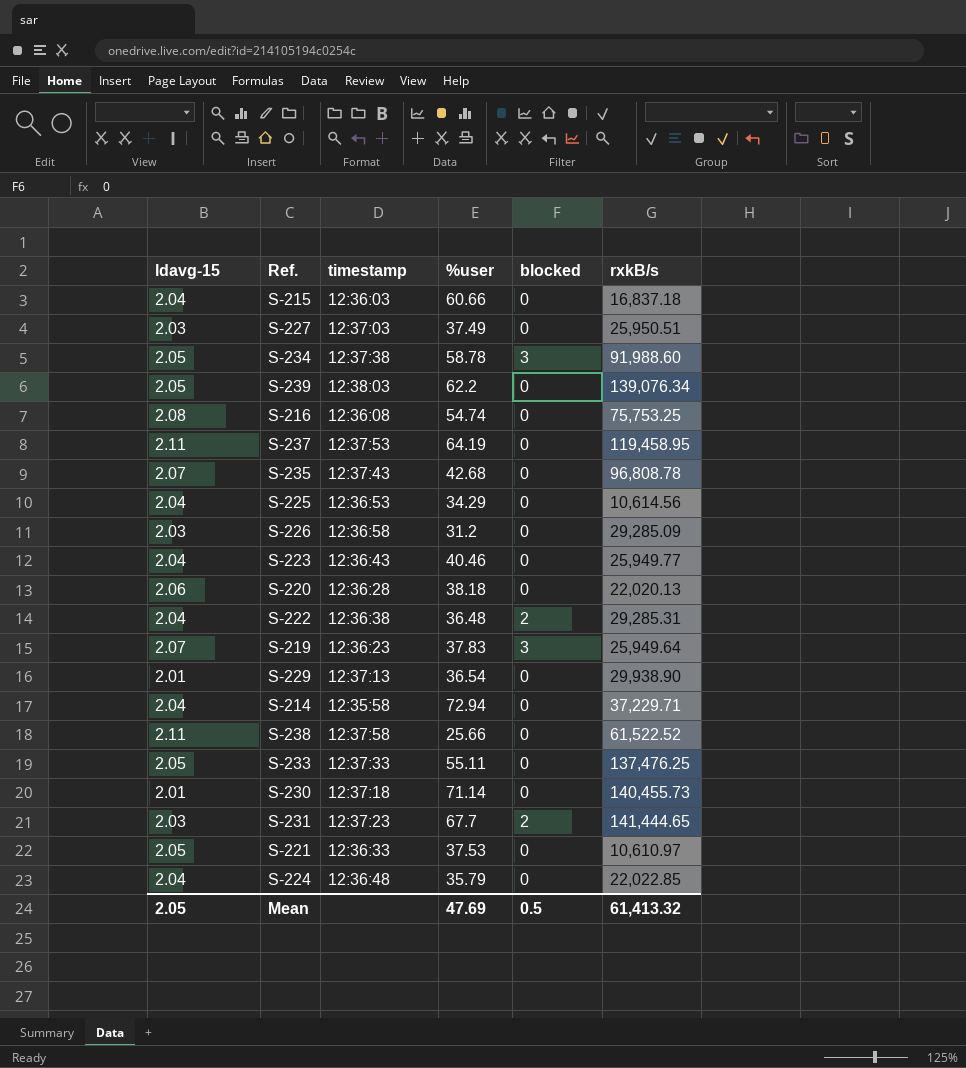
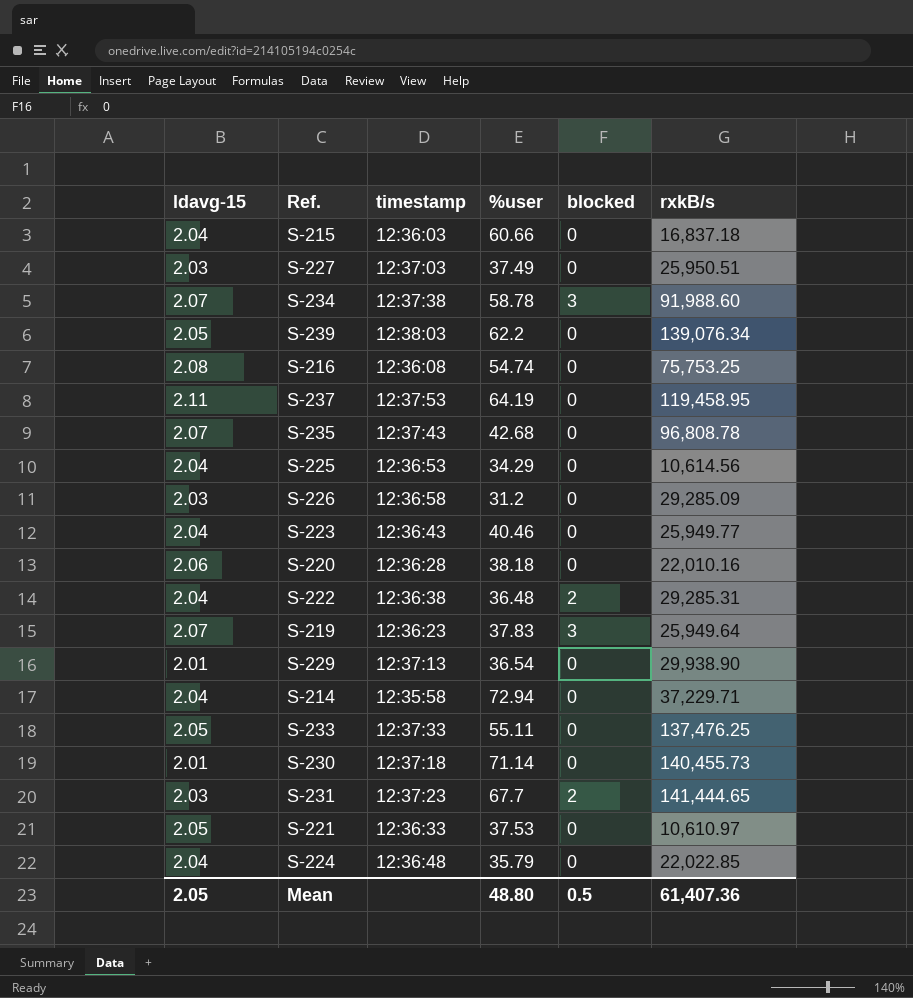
row S-238: 2.11 | 12:37:58 | 25.66 | 0 | 61,522.52 -> none
S-234 | ldavg-15: 2.05 -> 2.07
S-220 | rxkB/s: 22,020.13 -> 22,010.16
Mean | %user: 47.69 -> 48.80
Mean | rxkB/s: 61,413.32 -> 61,407.36

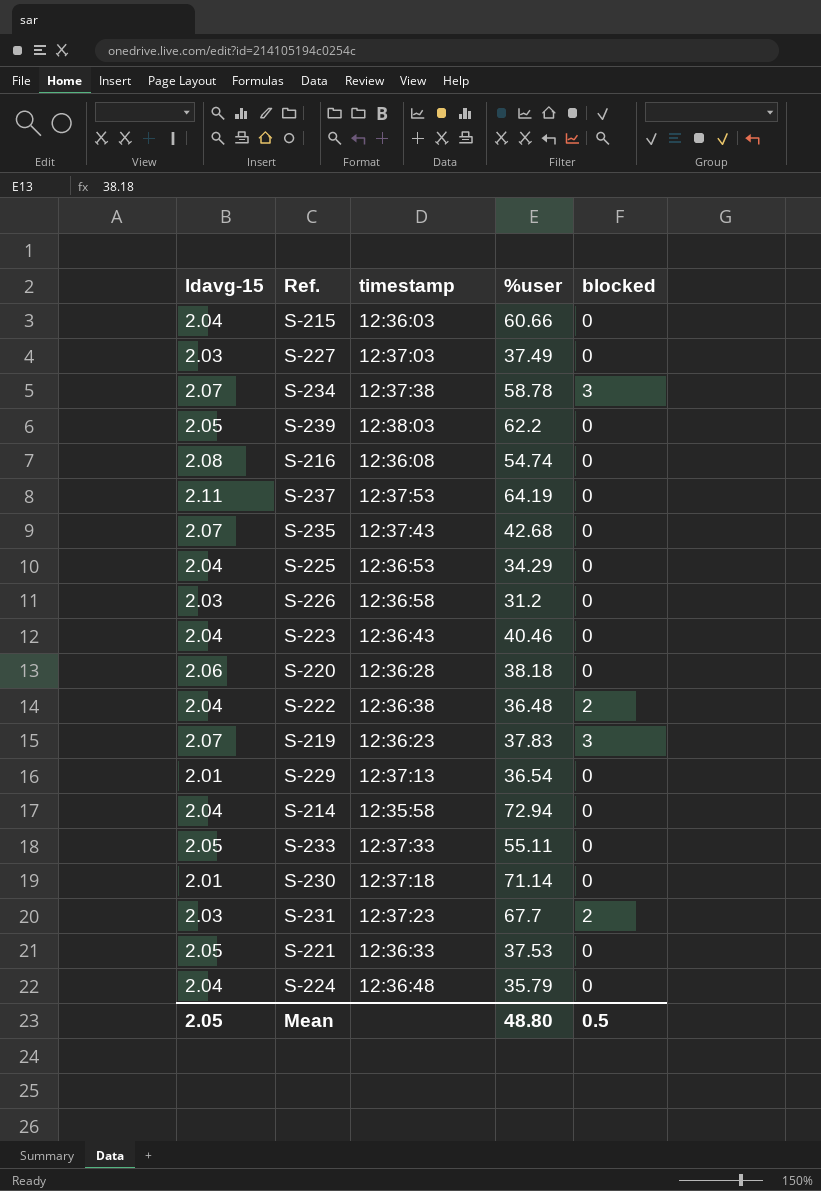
column rxkB/s | position: 6 -> none

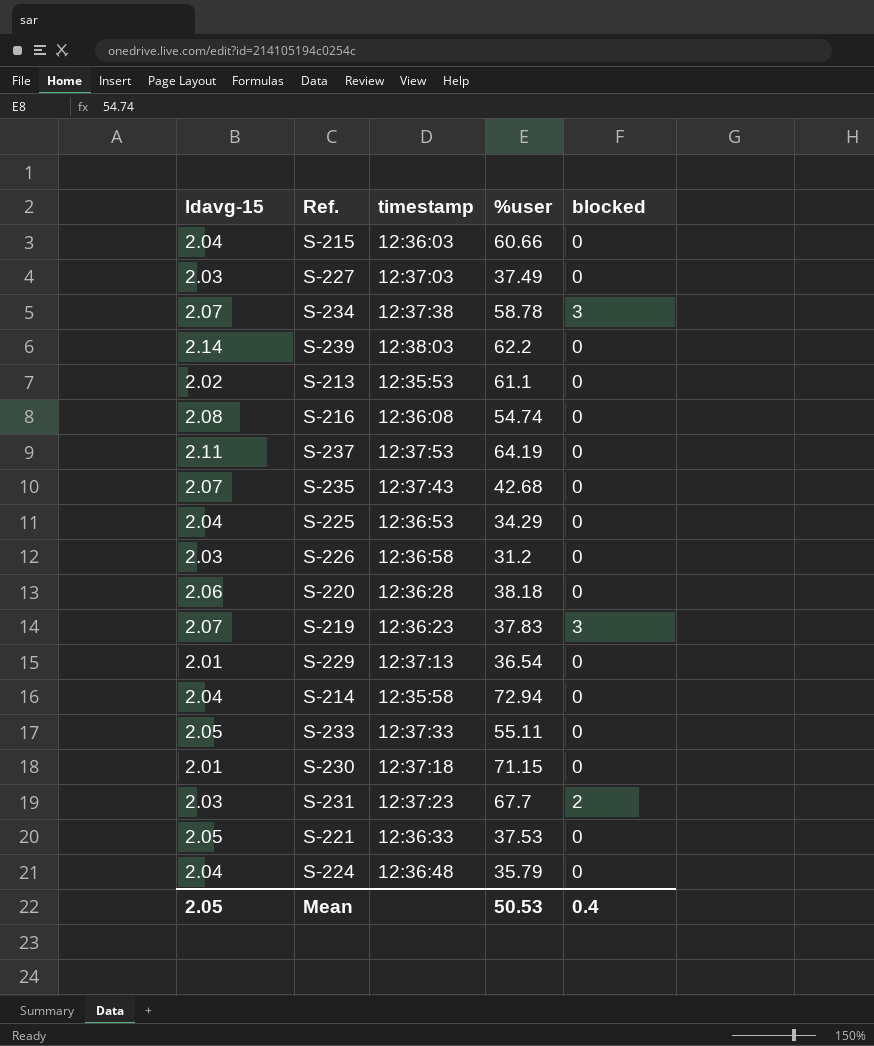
row S-223: 2.04 | 12:36:43 | 40.46 | 0 -> none
row S-222: 2.04 | 12:36:38 | 36.48 | 2 -> none
S-239 | ldavg-15: 2.05 -> 2.14
row S-213: none -> 2.02 | 12:35:53 | 61.1 | 0
S-230 | %user: 71.14 -> 71.15
Mean | %user: 48.80 -> 50.53
Mean | blocked: 0.5 -> 0.4

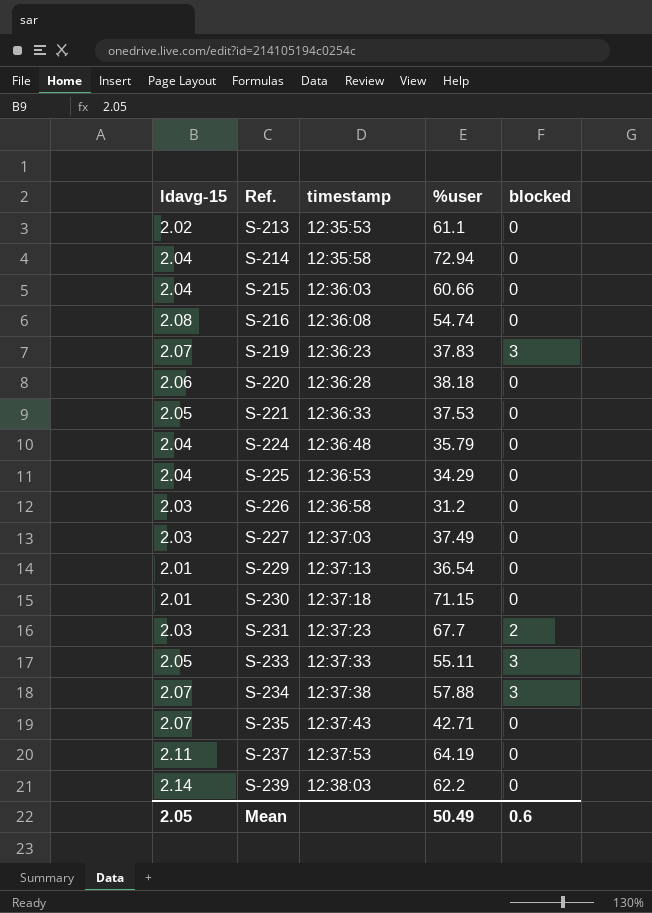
row order: none -> Ref. ascending
S-233 | blocked: 0 -> 3
S-234 | %user: 58.78 -> 57.88
S-235 | %user: 42.68 -> 42.71
Mean | %user: 50.53 -> 50.49
Mean | blocked: 0.4 -> 0.6

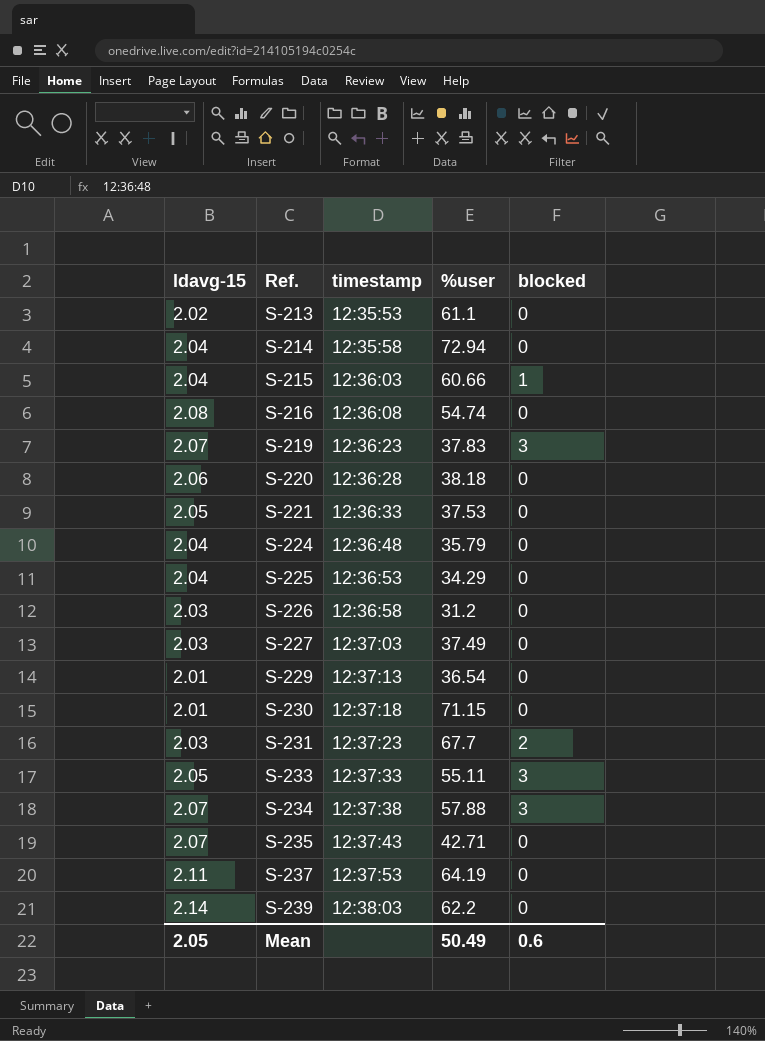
S-215 | blocked: 0 -> 1

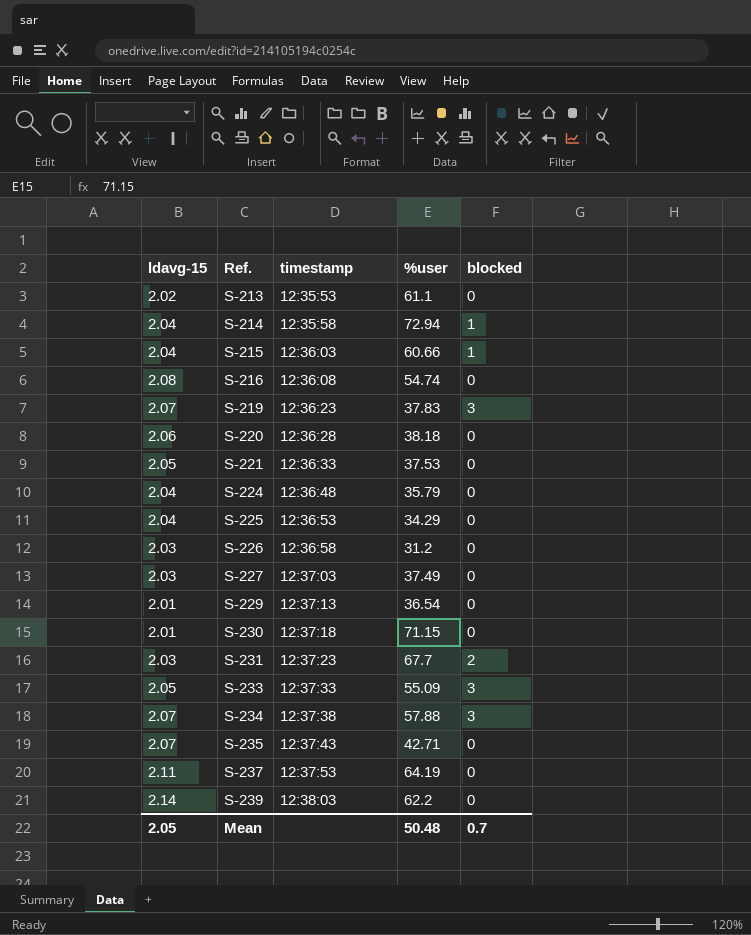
S-214 | blocked: 0 -> 1
S-233 | %user: 55.11 -> 55.09
Mean | %user: 50.49 -> 50.48
Mean | blocked: 0.6 -> 0.7

